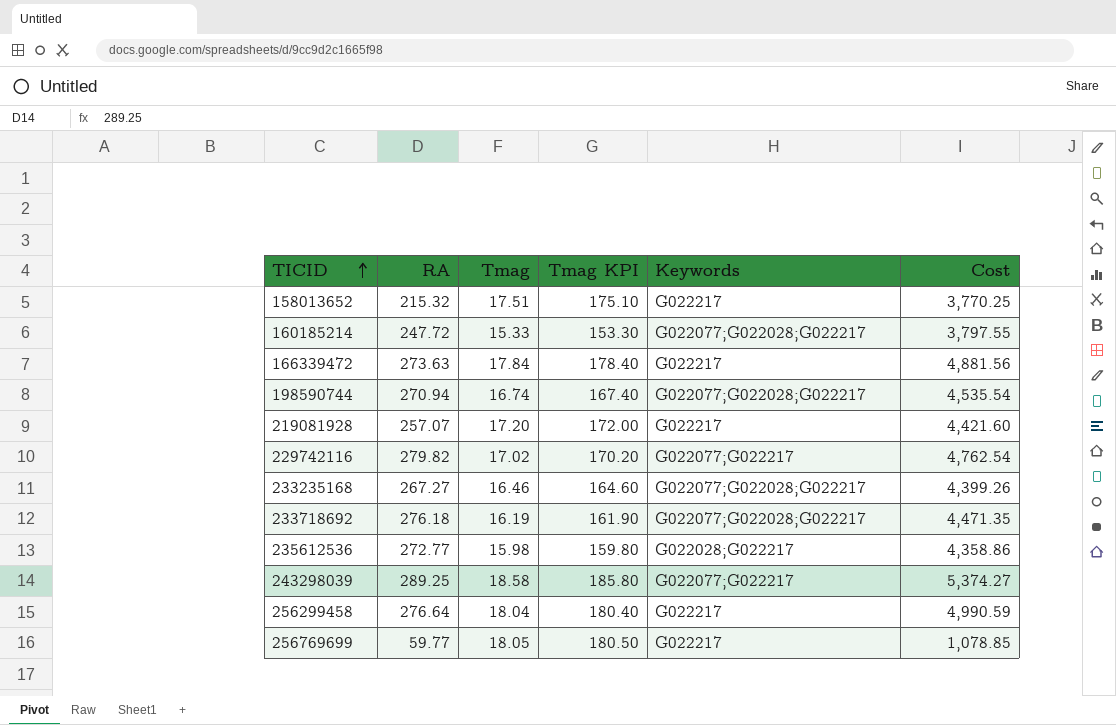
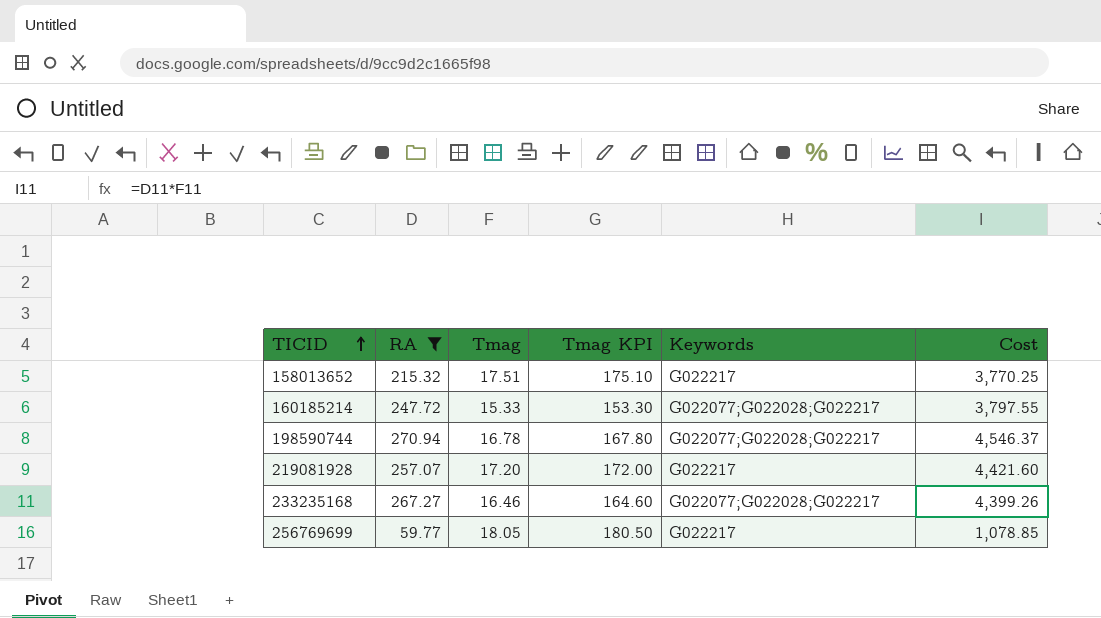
filter: none -> RA <= 270.94
198590744 | Tmag: 16.74 -> 16.78
198590744 | Tmag KPI: 167.40 -> 167.80
198590744 | Cost: 4,535.54 -> 4,546.37

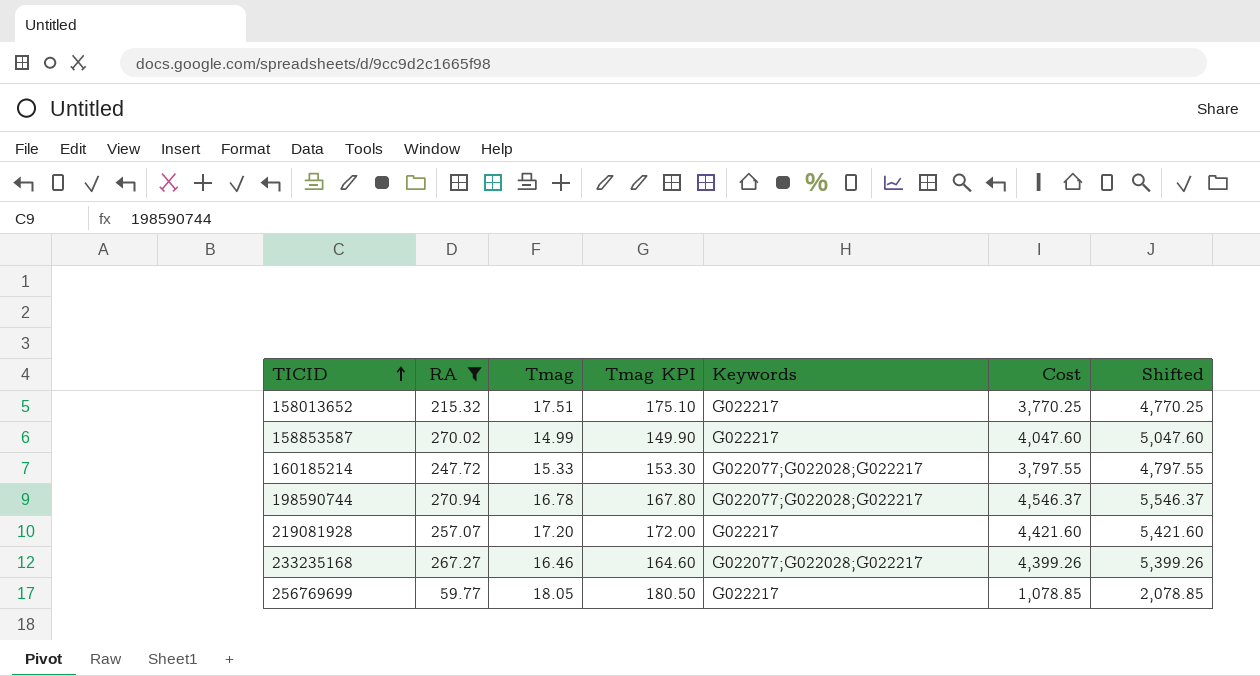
column Shifted | formula: none -> [Cost] + 1000
row 158853587: none -> 270.02 | 14.99 | 149.90 | G022217 | 4,047.60 | 5,047.60

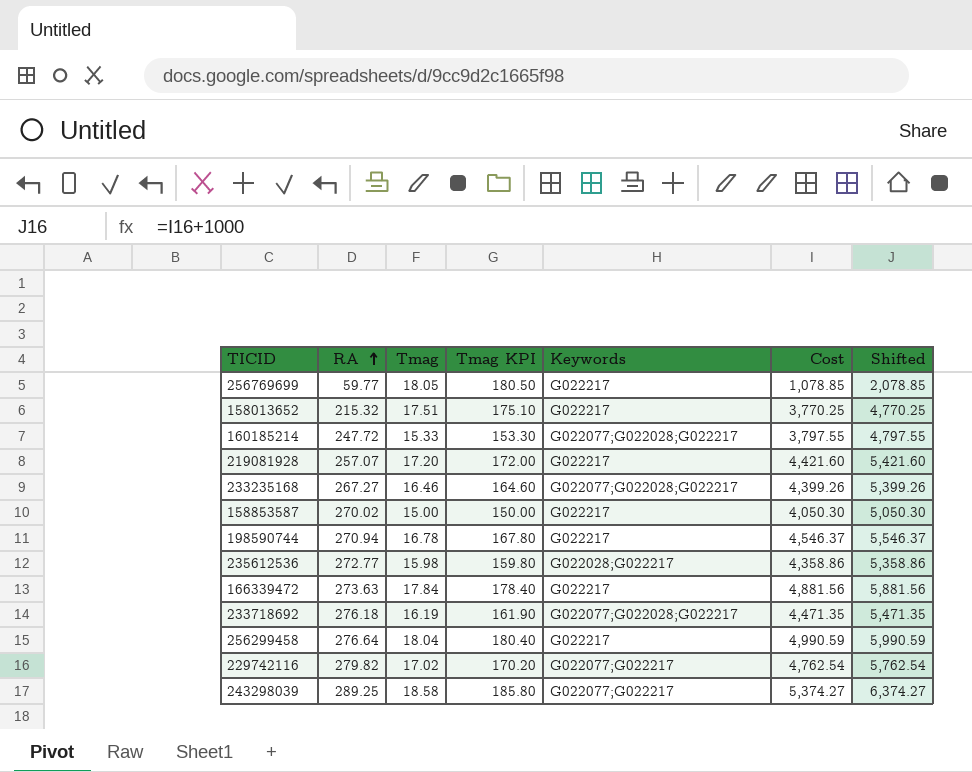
filter: RA <= 270.94 -> none
row order: TICID ascending -> RA ascending
158853587 | Tmag: 14.99 -> 15.00
158853587 | Tmag KPI: 149.90 -> 150.00
158853587 | Cost: 4,047.60 -> 4,050.30
158853587 | Shifted: 5,047.60 -> 5,050.30
198590744 | Keywords: G022077;G022028;G022217 -> G022217

